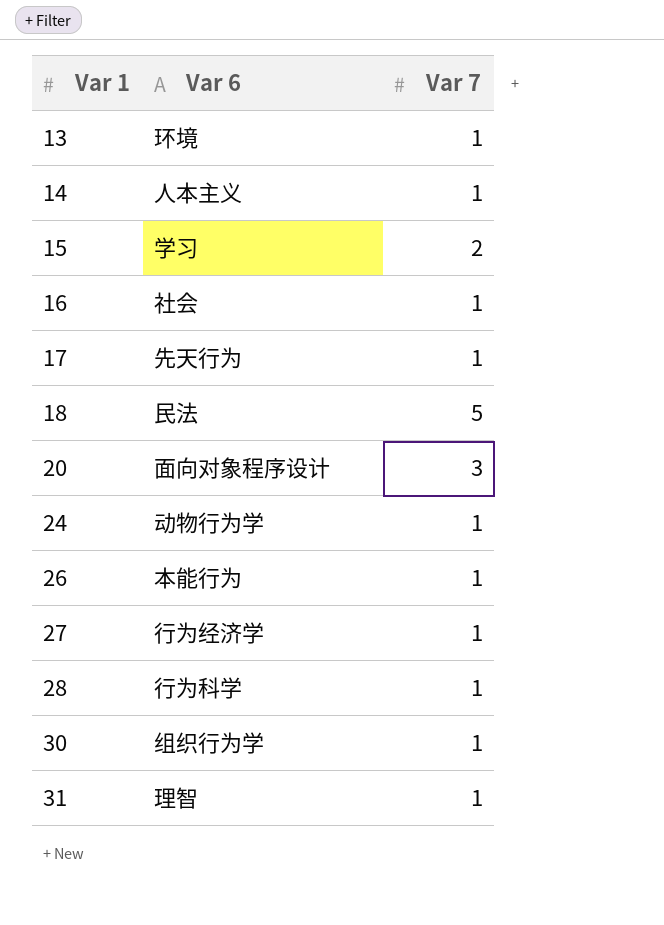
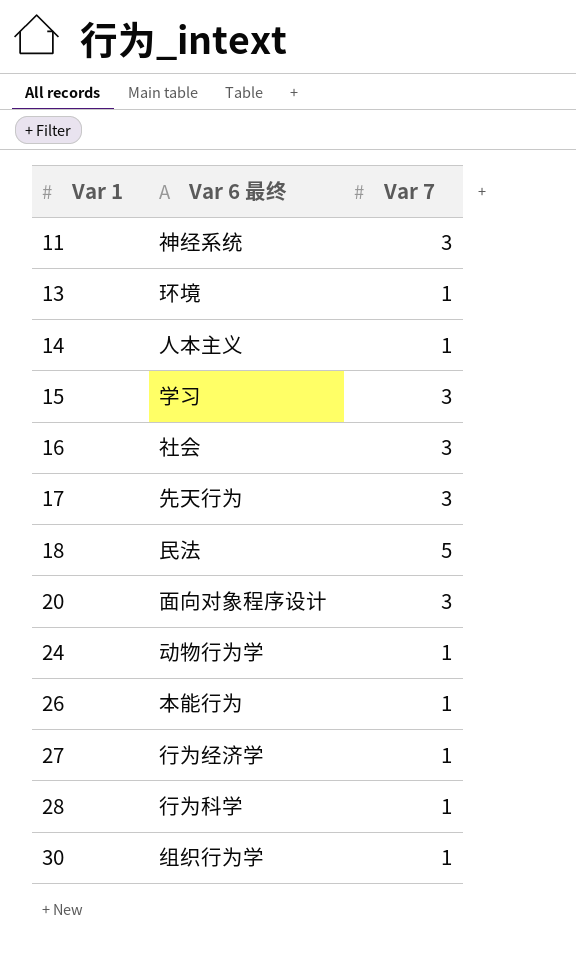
column name: Var 6 -> Var 6 最终
row 31: 理智 | 1 -> none
row 11: none -> 神经系统 | 3
15 | Var 7: 2 -> 3
16 | Var 7: 1 -> 3
17 | Var 7: 1 -> 3

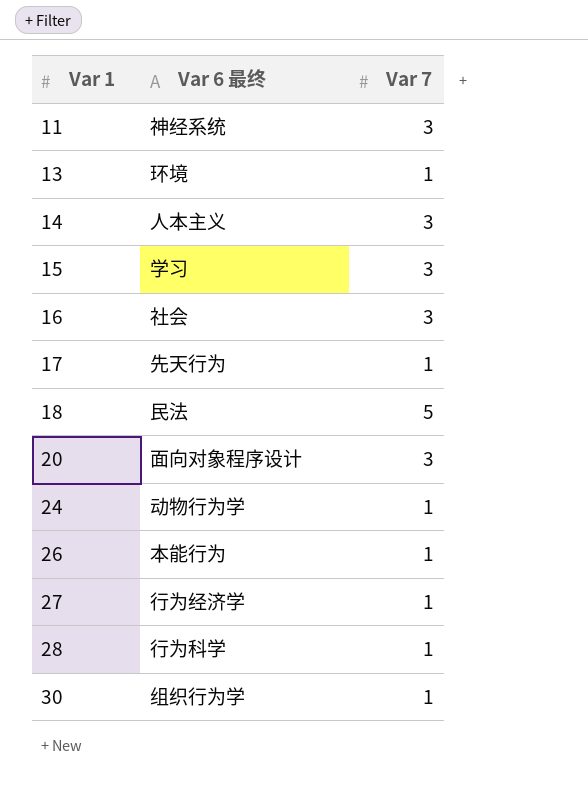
14 | Var 7: 1 -> 3
17 | Var 7: 3 -> 1

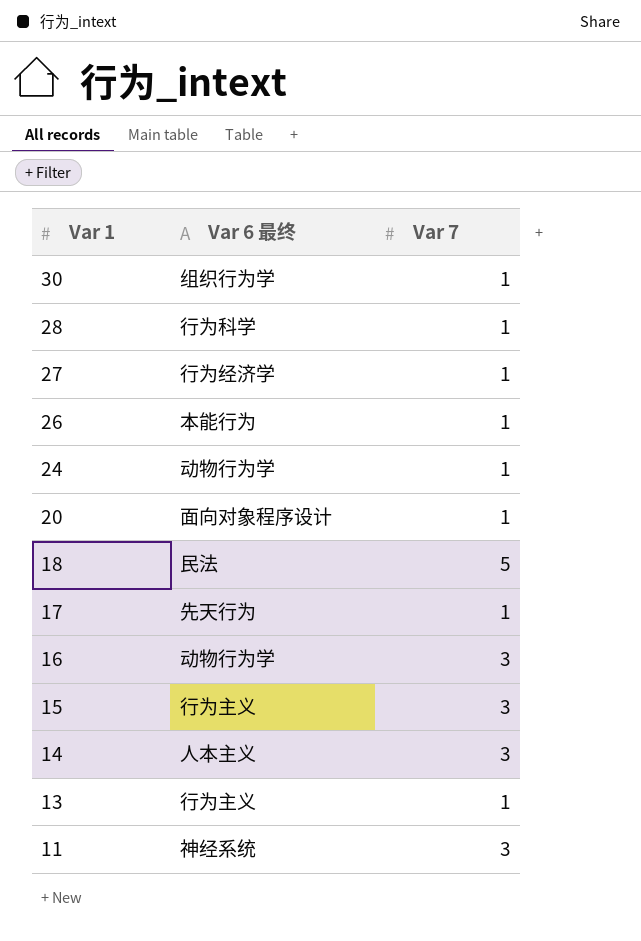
row order: Var 1 ascending -> Var 1 descending
20 | Var 7: 3 -> 1
16 | Var 6 最终: 社会 -> 动物行为学
15 | Var 6 最终: 学习 -> 行为主义
13 | Var 6 最终: 环境 -> 行为主义

